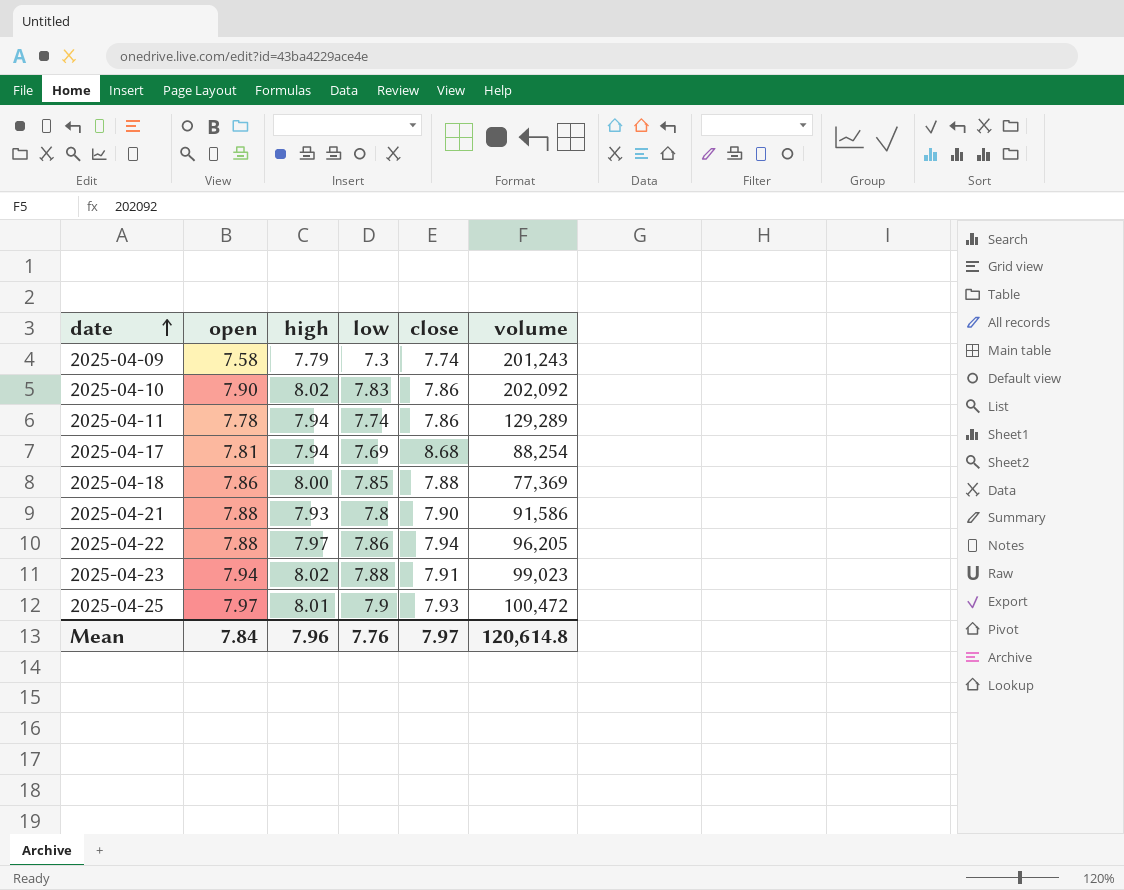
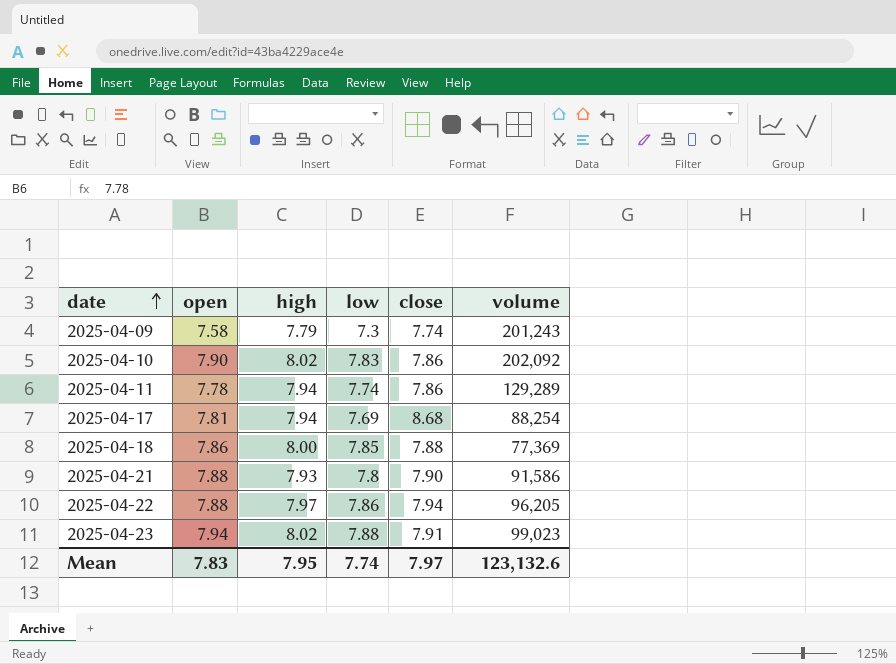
row 2025-04-25: 7.97 | 8.01 | 7.9 | 7.93 | 100,472 -> none
Mean | open: 7.84 -> 7.83
Mean | high: 7.96 -> 7.95
Mean | low: 7.76 -> 7.74
Mean | volume: 120,614.8 -> 123,132.6

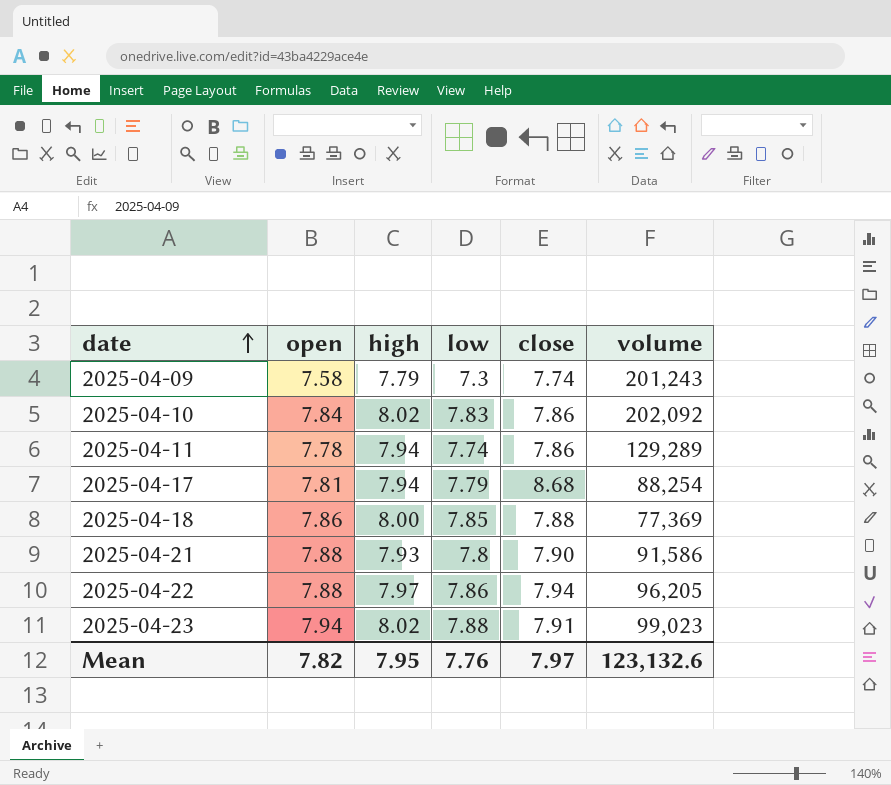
2025-04-10 | open: 7.90 -> 7.84
2025-04-17 | low: 7.69 -> 7.79
Mean | open: 7.83 -> 7.82
Mean | low: 7.74 -> 7.76

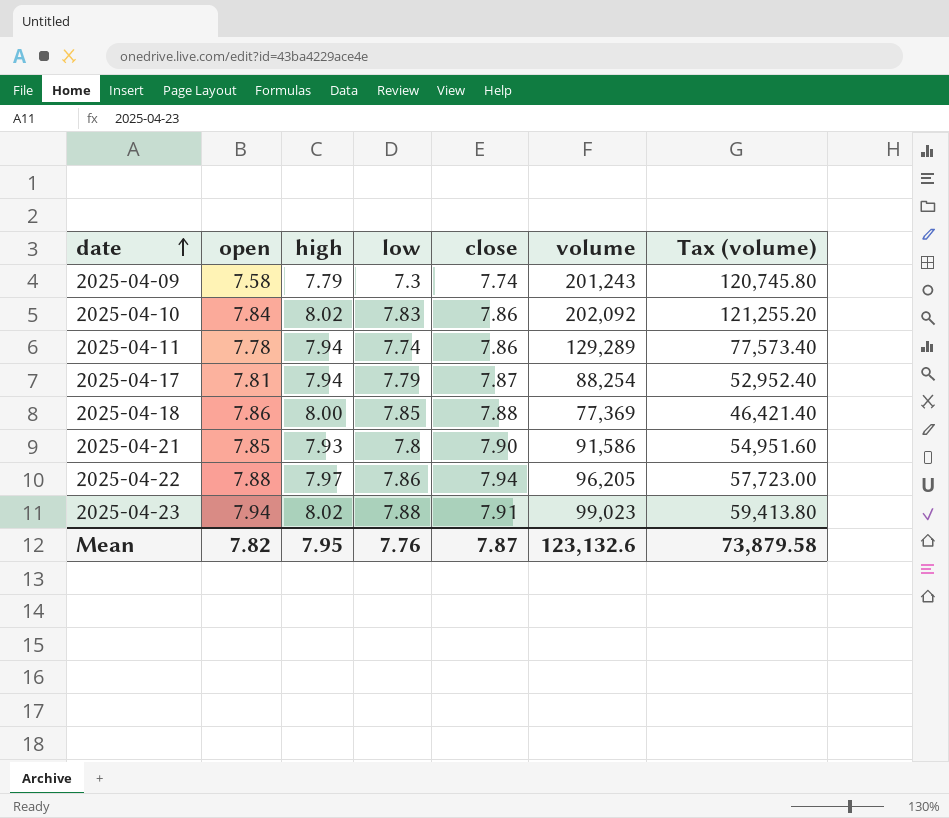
column Tax (volume) | formula: none -> [volume] * 0.6
2025-04-17 | close: 8.68 -> 7.87
2025-04-21 | open: 7.88 -> 7.85
Mean | close: 7.97 -> 7.87

